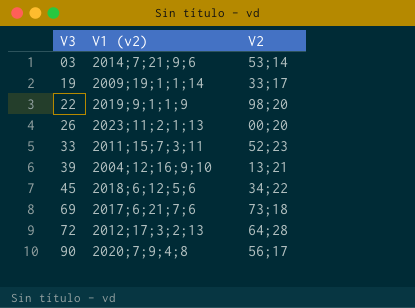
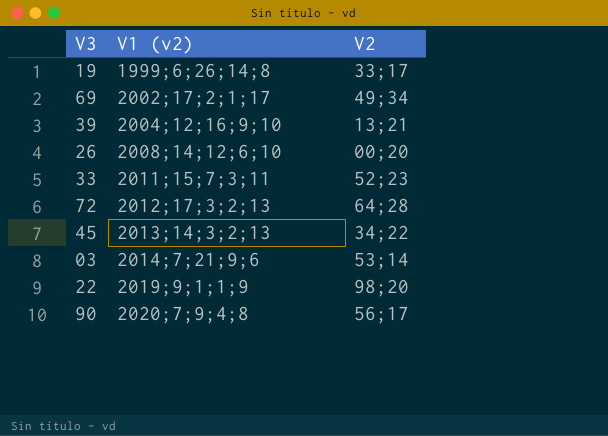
row order: V3 ascending -> V1 (v2) ascending
19 | V1 (v2): 2009;19;1;1;14 -> 1999;6;26;14;8
69 | V1 (v2): 2017;6;21;7;6 -> 2002;17;2;1;17
69 | V2: 73;18 -> 49;34
26 | V1 (v2): 2023;11;2;1;13 -> 2008;14;12;6;10
45 | V1 (v2): 2018;6;12;5;6 -> 2013;14;3;2;13

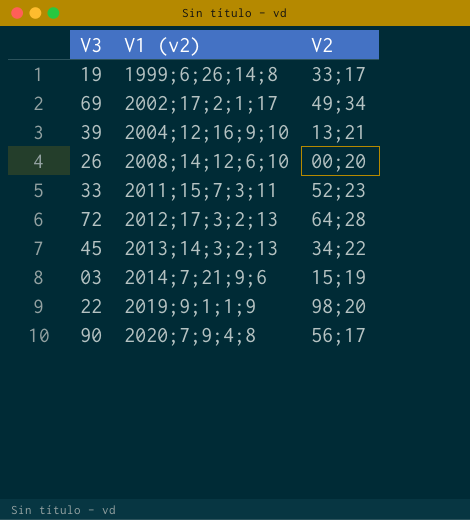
03 | V2: 53;14 -> 15;19

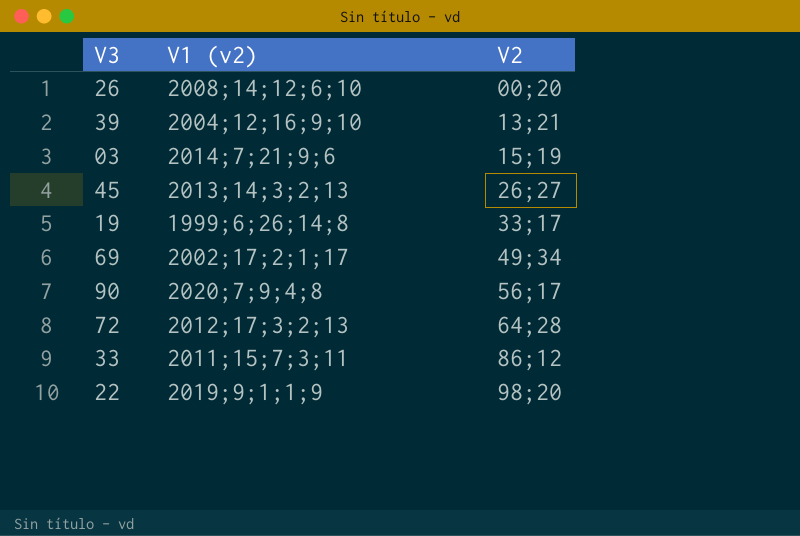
row order: V1 (v2) ascending -> V2 ascending
45 | V2: 34;22 -> 26;27
33 | V2: 52;23 -> 86;12

